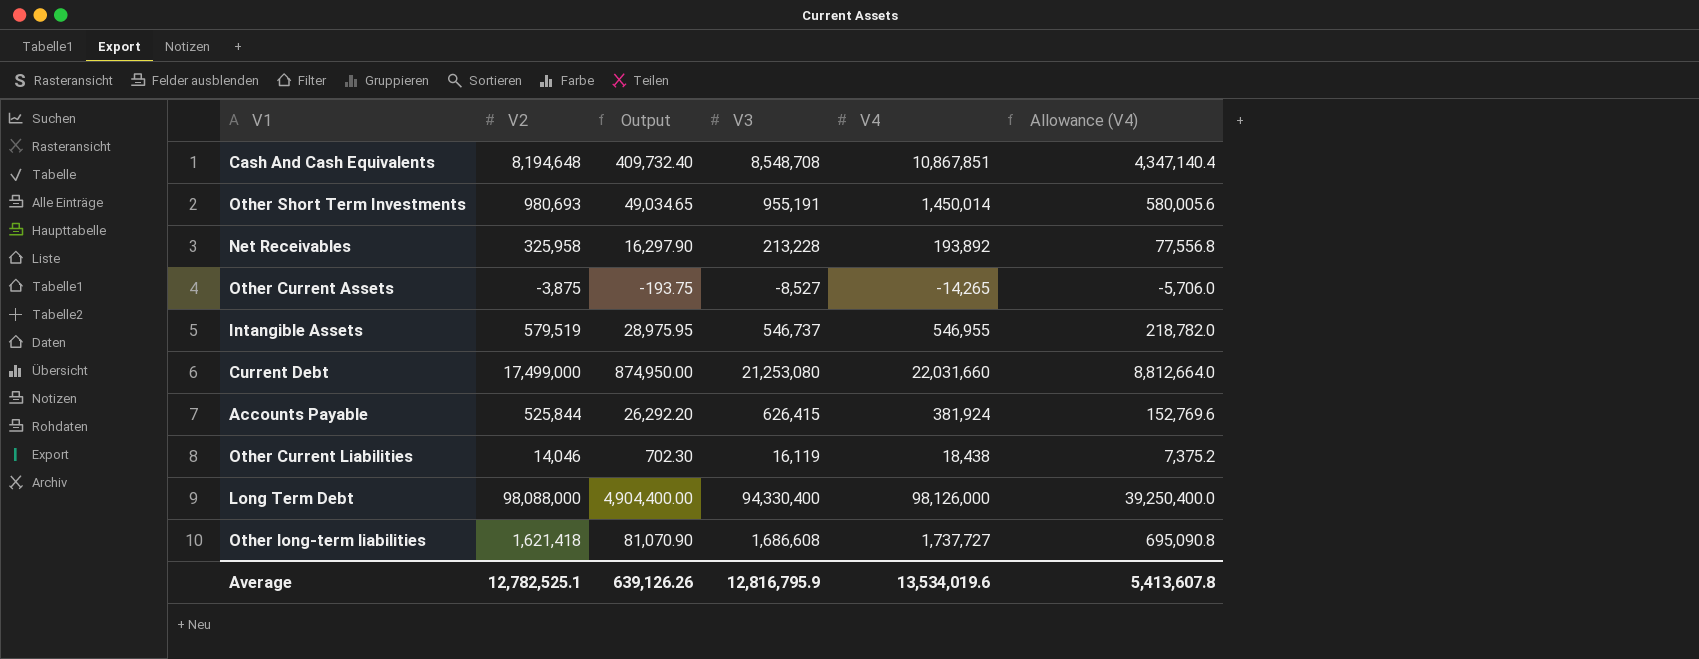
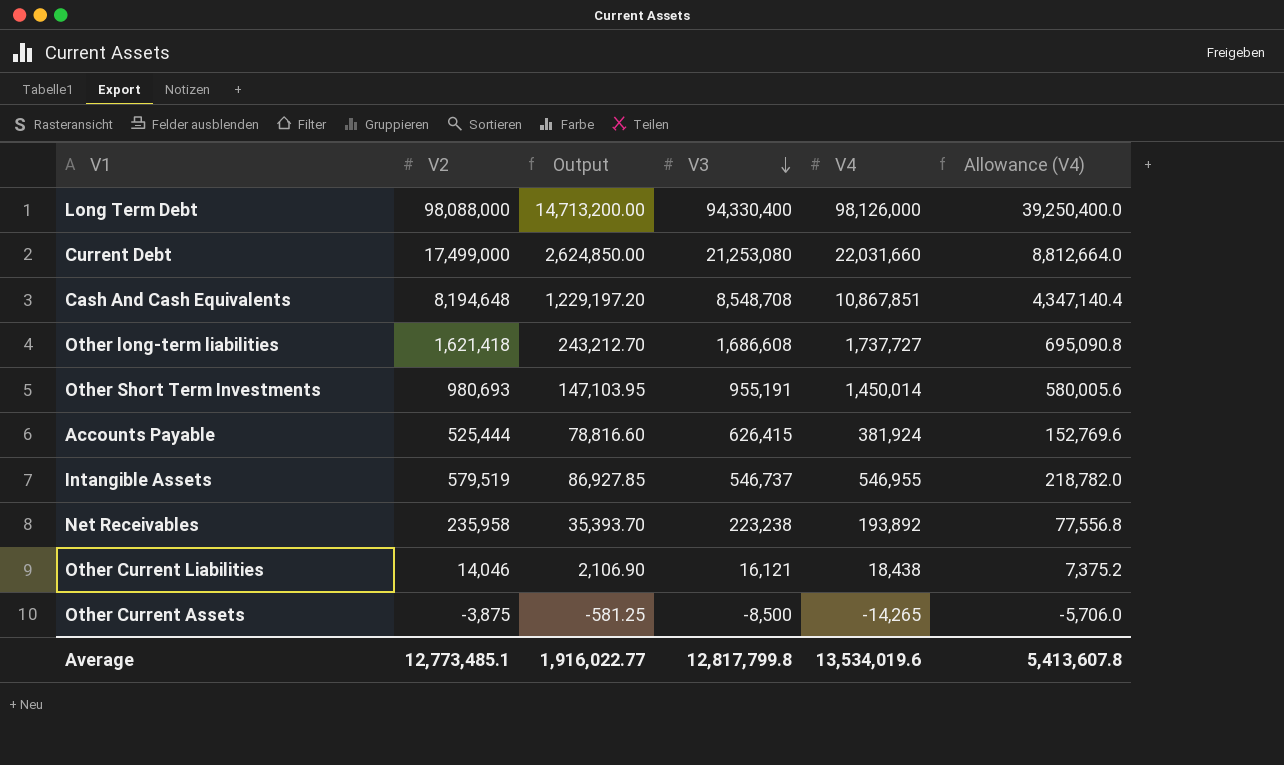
row order: none -> V3 descending
column Output | formula: [V2] * 0.05 -> [V2] * 0.15
Accounts Payable | V2: 525,844 -> 525,444
Net Receivables | V2: 325,958 -> 235,958
Net Receivables | V3: 213,228 -> 223,238
Other Current Liabilities | V3: 16,119 -> 16,121
Other Current Assets | V3: -8,527 -> -8,500
Average | V2: 12,782,525.1 -> 12,773,485.1
Average | Output: 639,126.26 -> 1,916,022.77
Average | V3: 12,816,795.9 -> 12,817,799.8

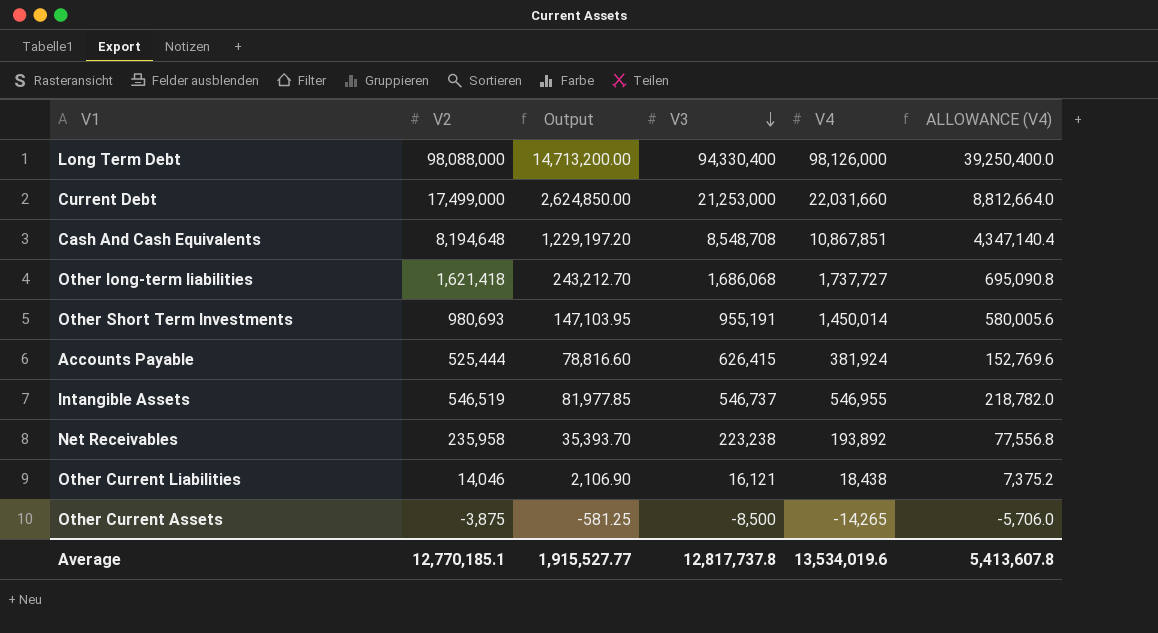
column name: Allowance (V4) -> ALLOWANCE (V4)
Current Debt | V3: 21,253,080 -> 21,253,000
Other long-term liabilities | V3: 1,686,608 -> 1,686,068
Intangible Assets | V2: 579,519 -> 546,519
Intangible Assets | Output: 86,927.85 -> 81,977.85
Average | V2: 12,773,485.1 -> 12,770,185.1
Average | Output: 1,916,022.77 -> 1,915,527.77
Average | V3: 12,817,799.8 -> 12,817,737.8

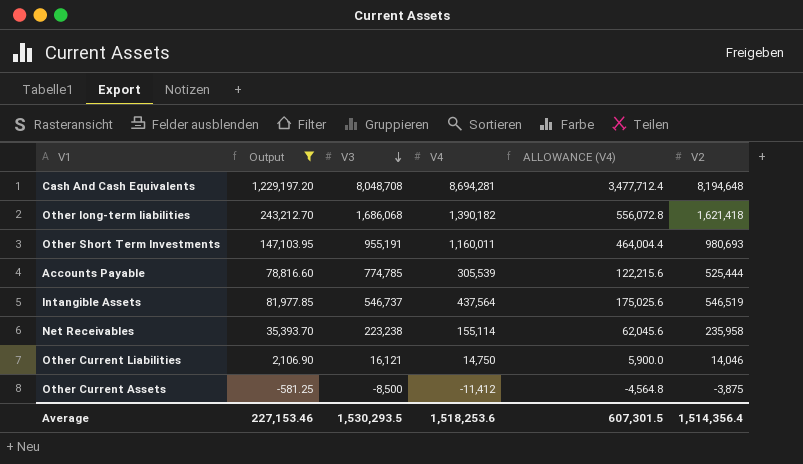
filter: none -> Output <= 1,229,197.20
column V2 | position: 2 -> 6
Cash And Cash Equivalents | V3: 8,548,708 -> 8,048,708
Cash And Cash Equivalents | V4: 10,867,851 -> 8,694,281
Cash And Cash Equivalents | ALLOWANCE (V4): 4,347,140.4 -> 3,477,712.4
Other long-term liabilities | V4: 1,737,727 -> 1,390,182
Other long-term liabilities | ALLOWANCE (V4): 695,090.8 -> 556,072.8
Other Short Term Investments | V4: 1,450,014 -> 1,160,011
Other Short Term Investments | ALLOWANCE (V4): 580,005.6 -> 464,004.4
Accounts Payable | V3: 626,415 -> 774,785
Accounts Payable | V4: 381,924 -> 305,539
Accounts Payable | ALLOWANCE (V4): 152,769.6 -> 122,215.6
Intangible Assets | V4: 546,955 -> 437,564
Intangible Assets | ALLOWANCE (V4): 218,782.0 -> 175,025.6
Net Receivables | V4: 193,892 -> 155,114
Net Receivables | ALLOWANCE (V4): 77,556.8 -> 62,045.6
Other Current Liabilities | V4: 18,438 -> 14,750
Other Current Liabilities | ALLOWANCE (V4): 7,375.2 -> 5,900.0
Other Current Assets | V4: -14,265 -> -11,412
Other Current Assets | ALLOWANCE (V4): -5,706.0 -> -4,564.8
Average | Output: 1,915,527.77 -> 227,153.46
Average | V3: 12,817,737.8 -> 1,530,293.5
Average | V4: 13,534,019.6 -> 1,518,253.6
Average | ALLOWANCE (V4): 5,413,607.8 -> 607,301.5
Average | V2: 12,770,185.1 -> 1,514,356.4

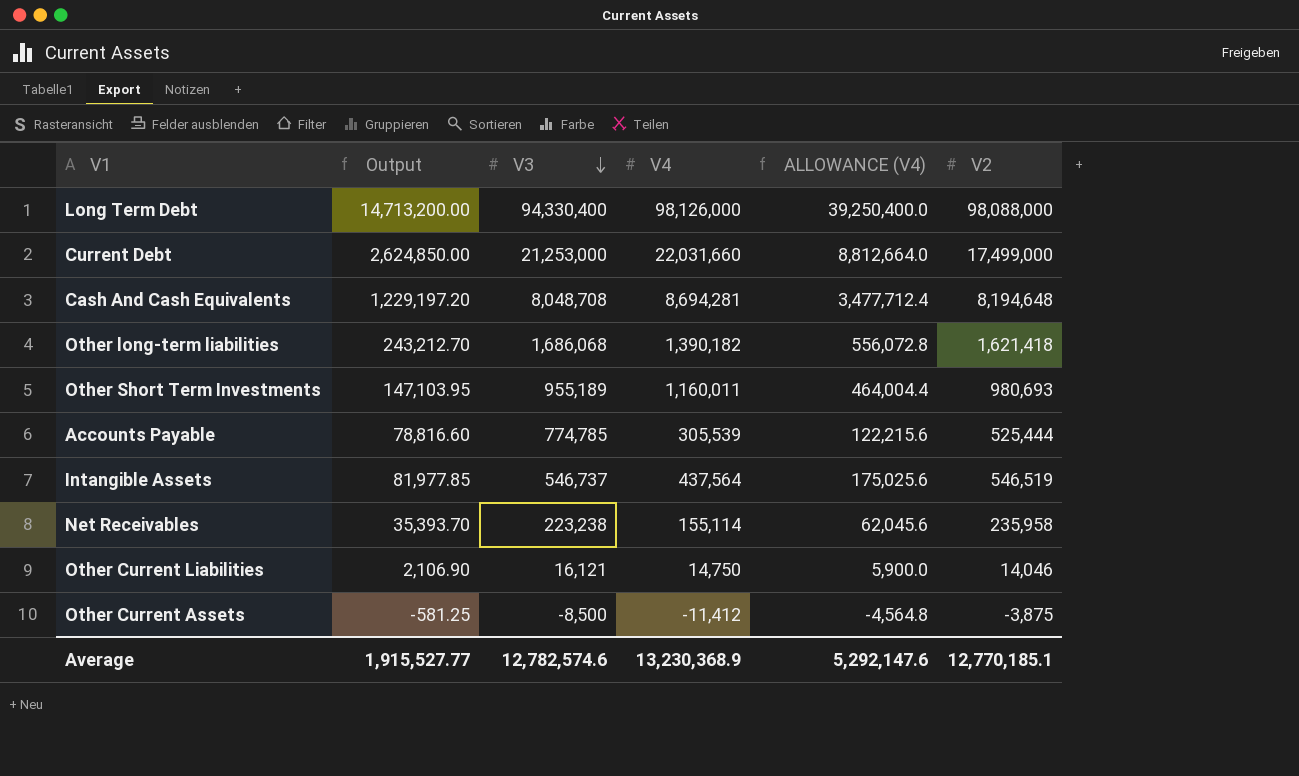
filter: Output <= 1,229,197.20 -> none
Other Short Term Investments | V3: 955,191 -> 955,189
Average | Output: 227,153.46 -> 1,915,527.77
Average | V3: 1,530,293.5 -> 12,782,574.6
Average | V4: 1,518,253.6 -> 13,230,368.9
Average | ALLOWANCE (V4): 607,301.5 -> 5,292,147.6
Average | V2: 1,514,356.4 -> 12,770,185.1

